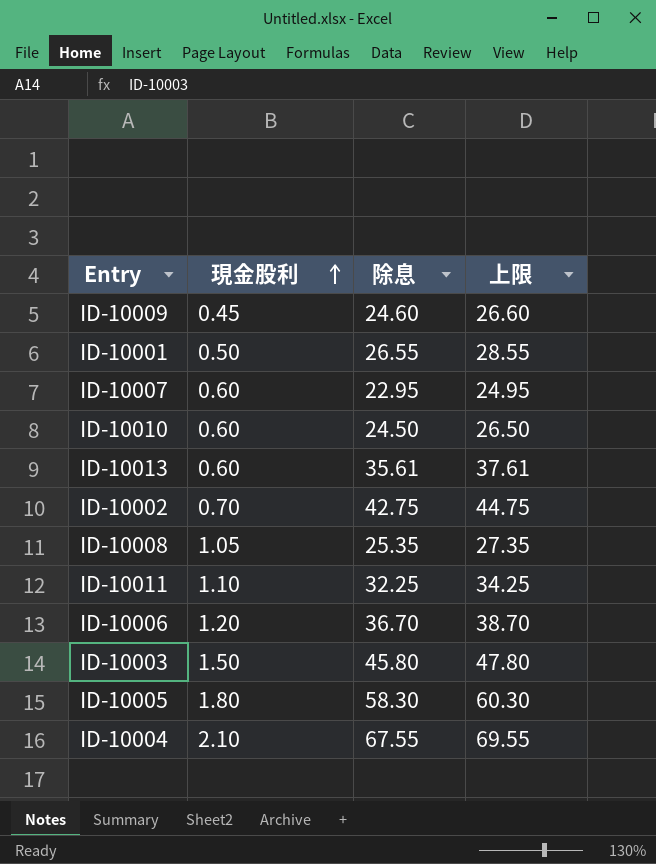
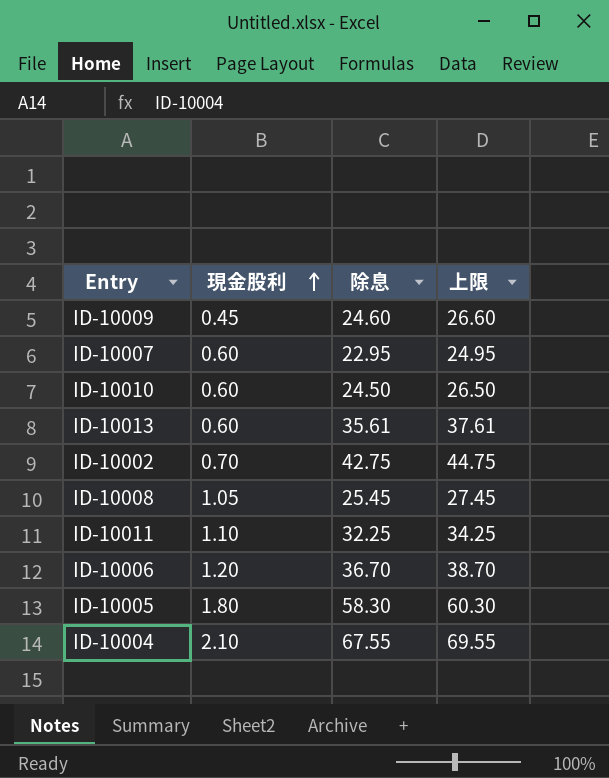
row ID-10001: 0.50 | 26.55 | 28.55 -> none
row ID-10003: 1.50 | 45.80 | 47.80 -> none
ID-10008 | 除息: 25.35 -> 25.45
ID-10008 | 上限: 27.35 -> 27.45

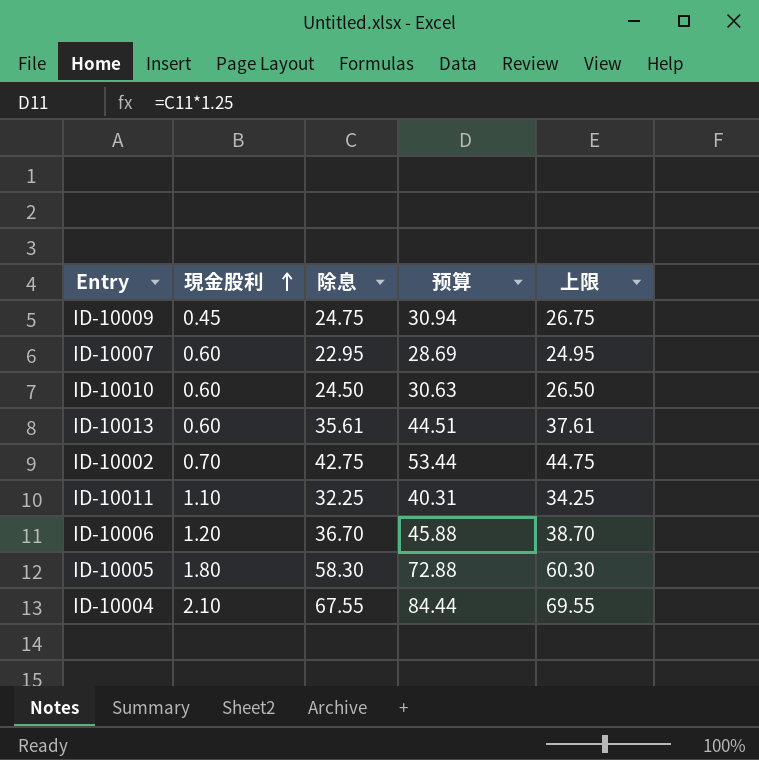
column 预算 | formula: none -> [除息] * 1.25
row ID-10008: 1.05 | 25.45 | 27.45 -> none
ID-10009 | 除息: 24.60 -> 24.75
ID-10009 | 上限: 26.60 -> 26.75

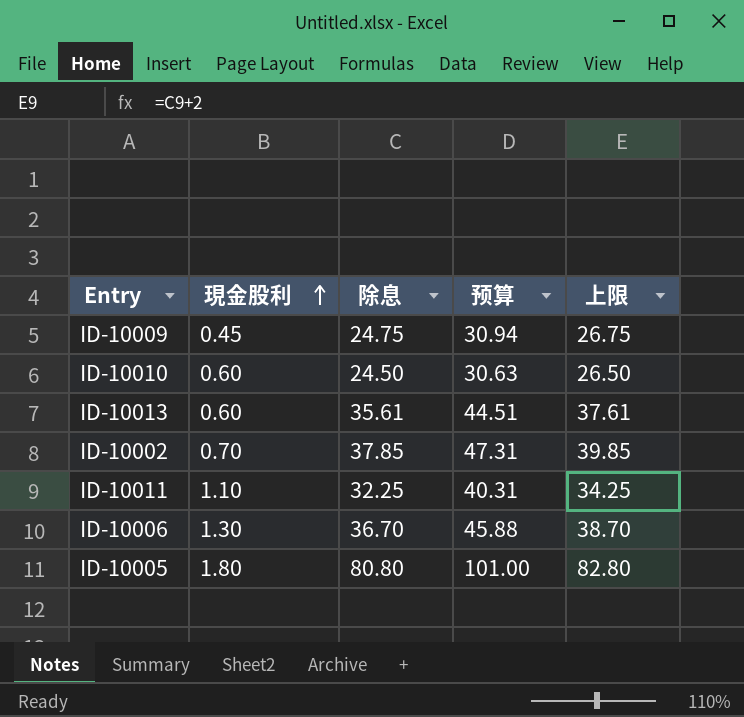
row ID-10007: 0.60 | 22.95 | 28.69 | 24.95 -> none
row ID-10004: 2.10 | 67.55 | 84.44 | 69.55 -> none
ID-10002 | 除息: 42.75 -> 37.85
ID-10002 | 预算: 53.44 -> 47.31
ID-10002 | 上限: 44.75 -> 39.85
ID-10006 | 現金股利: 1.20 -> 1.30
ID-10005 | 除息: 58.30 -> 80.80
ID-10005 | 预算: 72.88 -> 101.00
ID-10005 | 上限: 60.30 -> 82.80

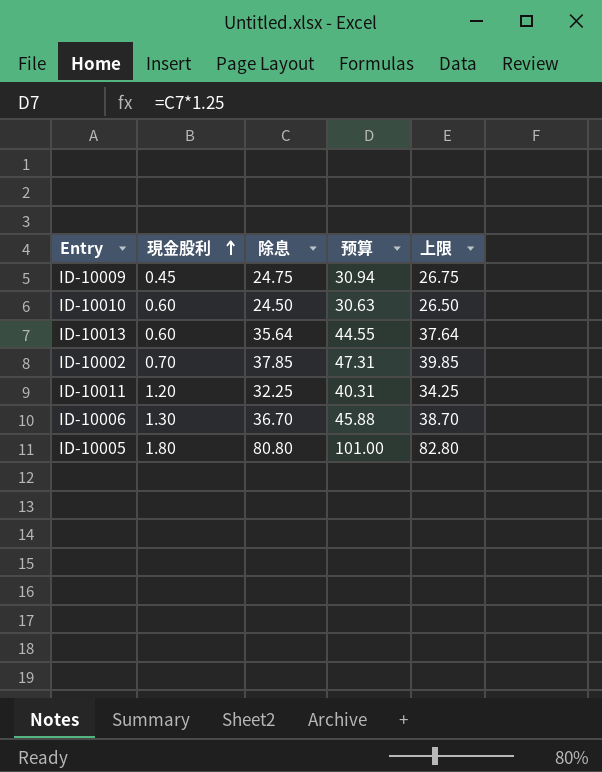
ID-10013 | 除息: 35.61 -> 35.64
ID-10013 | 预算: 44.51 -> 44.55
ID-10013 | 上限: 37.61 -> 37.64
ID-10011 | 現金股利: 1.10 -> 1.20

